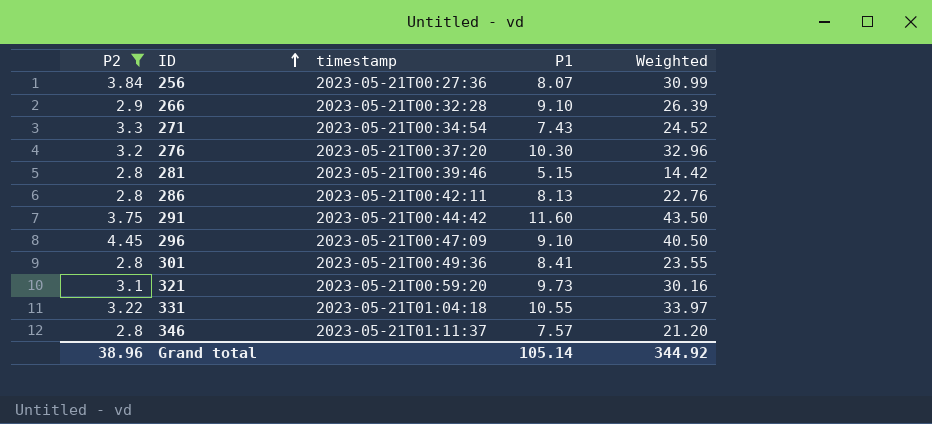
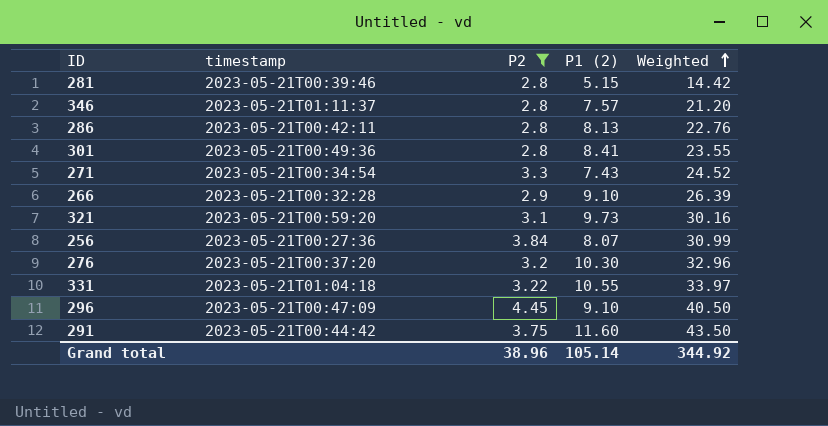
row order: ID ascending -> Weighted ascending
column P2 | position: 1 -> 3
column name: P1 -> P1 (2)

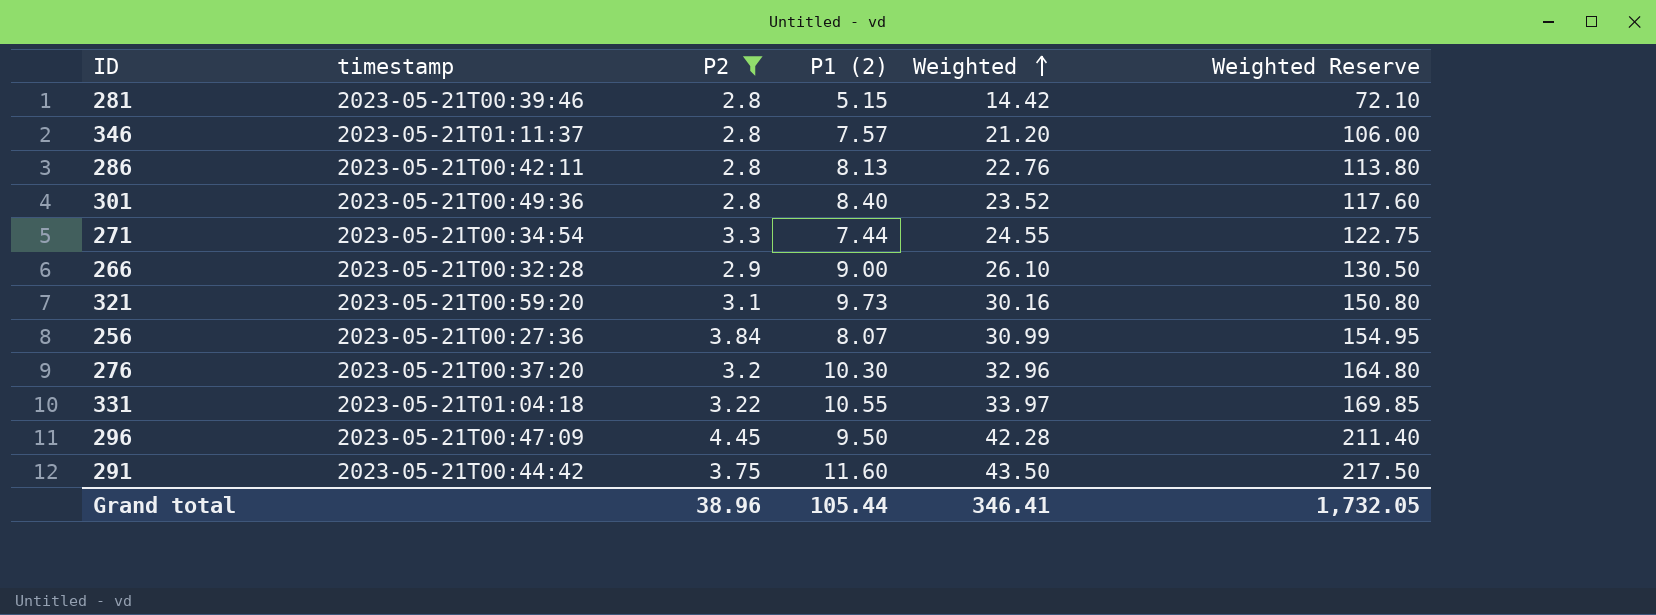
column Weighted Reserve | formula: none -> [Weighted] * 5
301 | P1 (2): 8.41 -> 8.40
301 | Weighted: 23.55 -> 23.52
271 | P1 (2): 7.43 -> 7.44
271 | Weighted: 24.52 -> 24.55
266 | P1 (2): 9.10 -> 9.00
266 | Weighted: 26.39 -> 26.10
296 | P1 (2): 9.10 -> 9.50
296 | Weighted: 40.50 -> 42.28
Grand total | P1 (2): 105.14 -> 105.44
Grand total | Weighted: 344.92 -> 346.41

